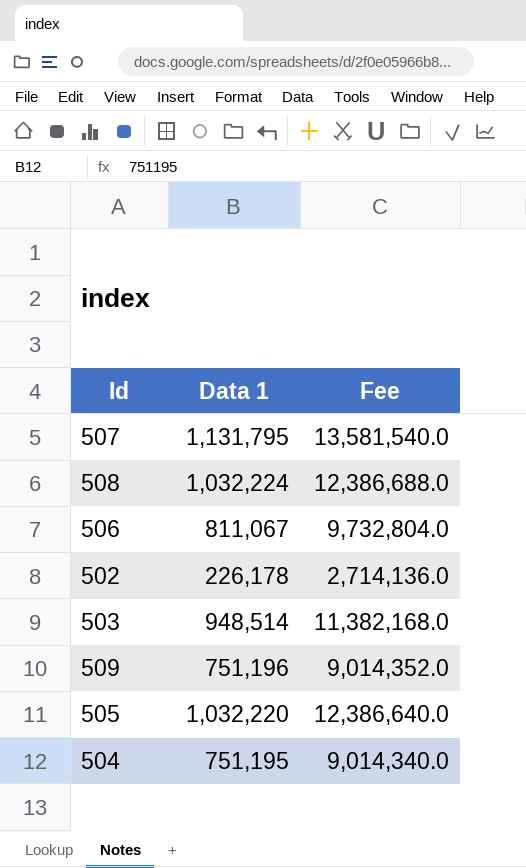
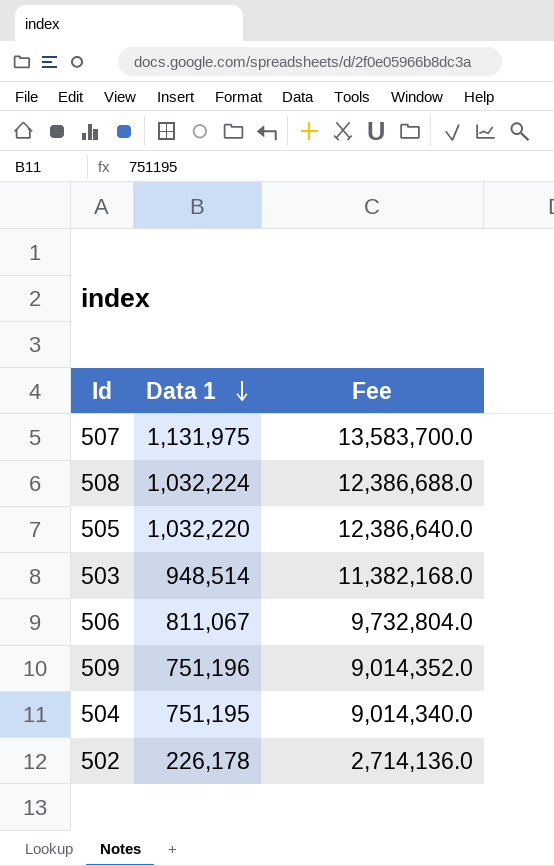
row order: none -> Data 1 descending
507 | Data 1: 1,131,795 -> 1,131,975
507 | Fee: 13,581,540.0 -> 13,583,700.0

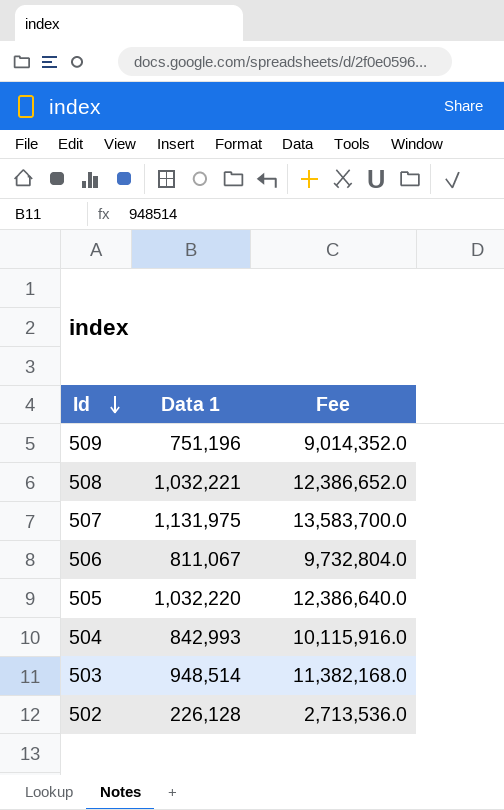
row order: Data 1 descending -> Id descending
508 | Data 1: 1,032,224 -> 1,032,221
508 | Fee: 12,386,688.0 -> 12,386,652.0
504 | Data 1: 751,195 -> 842,993
504 | Fee: 9,014,340.0 -> 10,115,916.0
502 | Data 1: 226,178 -> 226,128
502 | Fee: 2,714,136.0 -> 2,713,536.0

